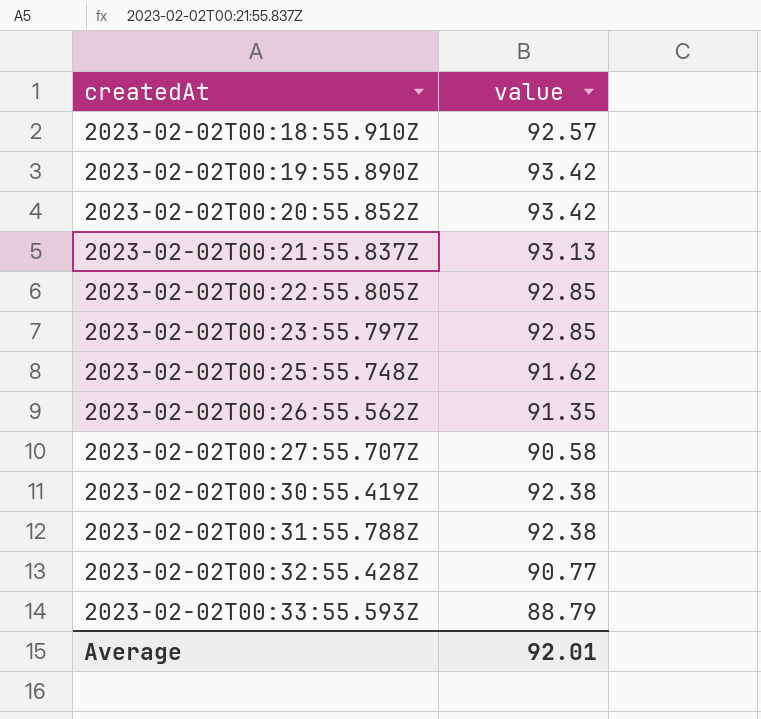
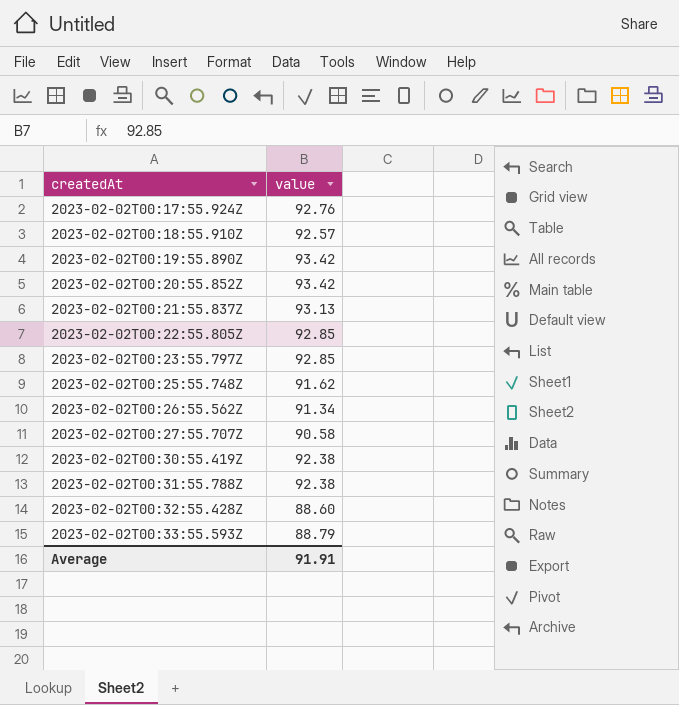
row 2023-02-02T00:17:55.924Z: none -> 92.76
2023-02-02T00:26:55.562Z | value: 91.35 -> 91.34
2023-02-02T00:32:55.428Z | value: 90.77 -> 88.60
Average | value: 92.01 -> 91.91

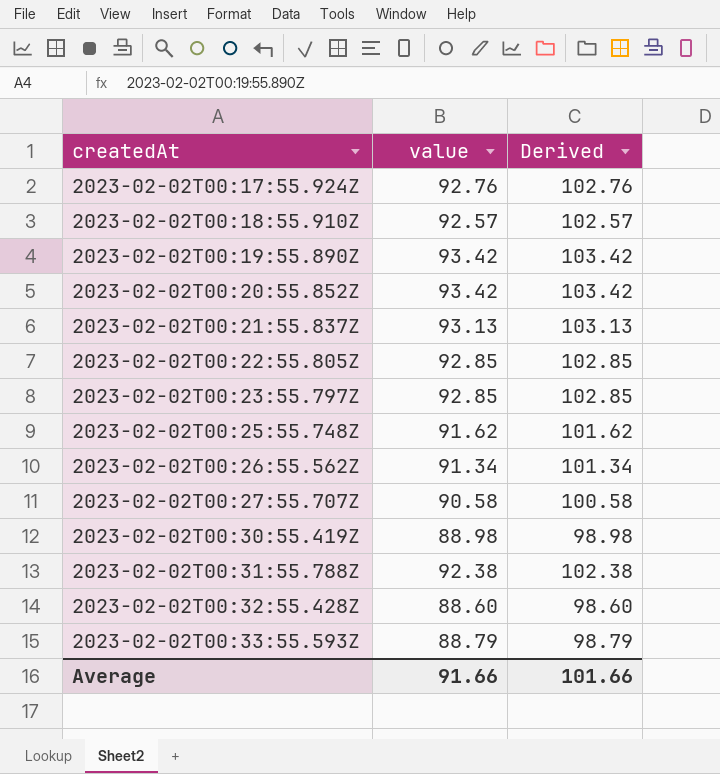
column Derived | formula: none -> [value] + 10
2023-02-02T00:30:55.419Z | value: 92.38 -> 88.98
Average | value: 91.91 -> 91.66

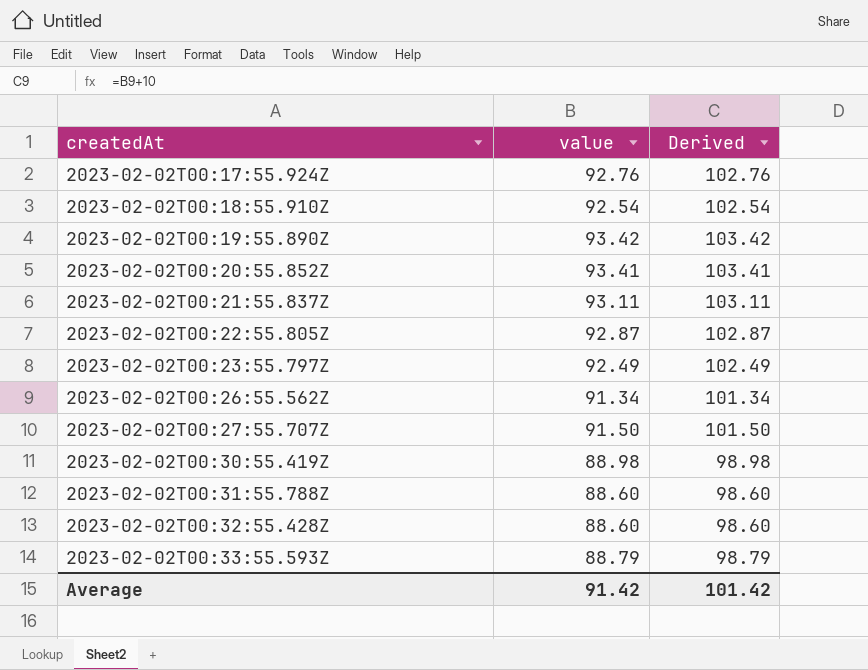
row 2023-02-02T00:25:55.748Z: 91.62 | 101.62 -> none
2023-02-02T00:18:55.910Z | value: 92.57 -> 92.54
2023-02-02T00:18:55.910Z | Derived: 102.57 -> 102.54
2023-02-02T00:20:55.852Z | value: 93.42 -> 93.41
2023-02-02T00:20:55.852Z | Derived: 103.42 -> 103.41
2023-02-02T00:21:55.837Z | value: 93.13 -> 93.11
2023-02-02T00:21:55.837Z | Derived: 103.13 -> 103.11
2023-02-02T00:22:55.805Z | value: 92.85 -> 92.87
2023-02-02T00:22:55.805Z | Derived: 102.85 -> 102.87
2023-02-02T00:23:55.797Z | value: 92.85 -> 92.49
2023-02-02T00:23:55.797Z | Derived: 102.85 -> 102.49
2023-02-02T00:27:55.707Z | value: 90.58 -> 91.50
2023-02-02T00:27:55.707Z | Derived: 100.58 -> 101.50
2023-02-02T00:31:55.788Z | value: 92.38 -> 88.60
2023-02-02T00:31:55.788Z | Derived: 102.38 -> 98.60
Average | value: 91.66 -> 91.42
Average | Derived: 101.66 -> 101.42

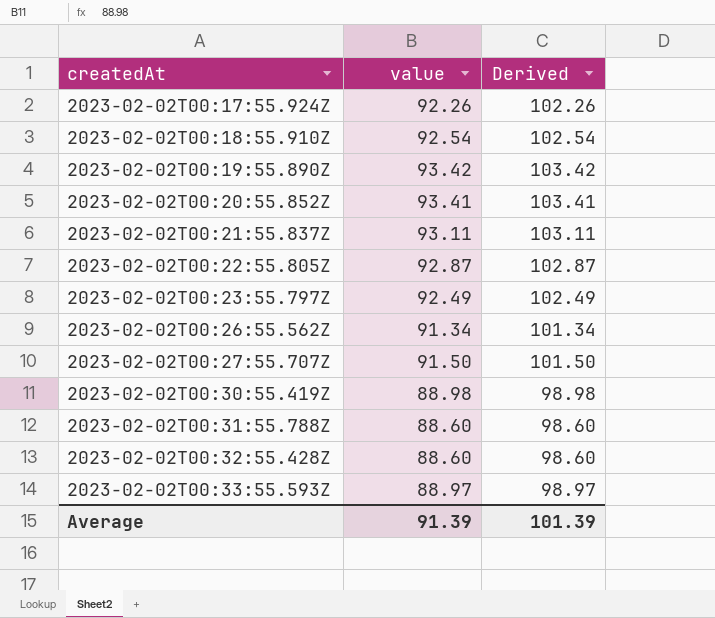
2023-02-02T00:17:55.924Z | value: 92.76 -> 92.26
2023-02-02T00:17:55.924Z | Derived: 102.76 -> 102.26
2023-02-02T00:33:55.593Z | value: 88.79 -> 88.97
2023-02-02T00:33:55.593Z | Derived: 98.79 -> 98.97
Average | value: 91.42 -> 91.39
Average | Derived: 101.42 -> 101.39

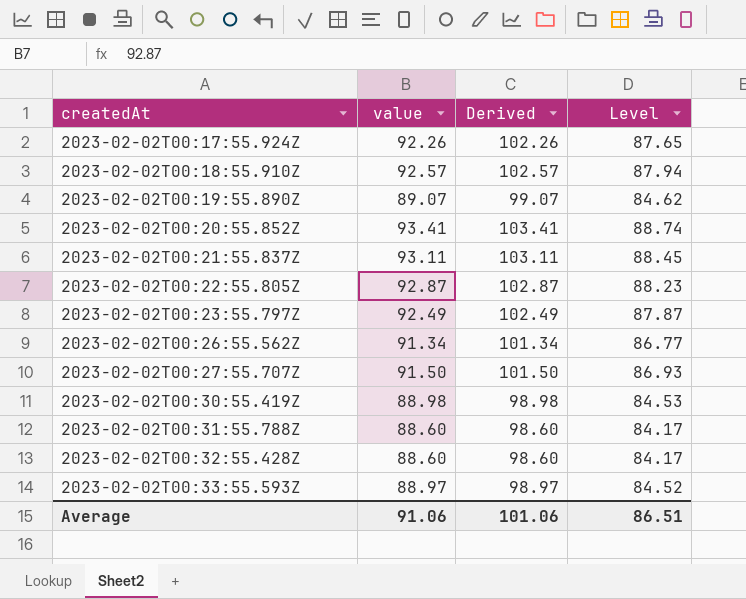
column Level | formula: none -> [value] * 0.95
2023-02-02T00:18:55.910Z | value: 92.54 -> 92.57
2023-02-02T00:18:55.910Z | Derived: 102.54 -> 102.57
2023-02-02T00:19:55.890Z | value: 93.42 -> 89.07
2023-02-02T00:19:55.890Z | Derived: 103.42 -> 99.07
Average | value: 91.39 -> 91.06
Average | Derived: 101.39 -> 101.06

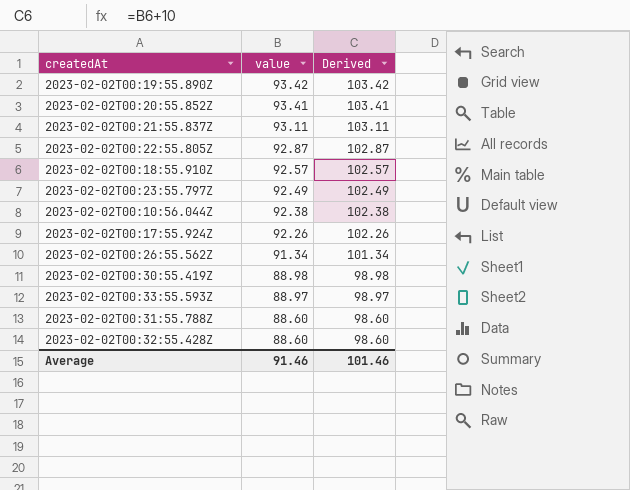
row order: createdAt ascending -> value descending
column Level | formula: [value] * 0.95 -> none
row 2023-02-02T00:27:55.707Z: 91.50 | 101.50 | 86.93 -> none
2023-02-02T00:19:55.890Z | value: 89.07 -> 93.42
2023-02-02T00:19:55.890Z | Derived: 99.07 -> 103.42
row 2023-02-02T00:10:56.044Z: none -> 92.38 | 102.38
Average | value: 91.06 -> 91.46
Average | Derived: 101.06 -> 101.46

